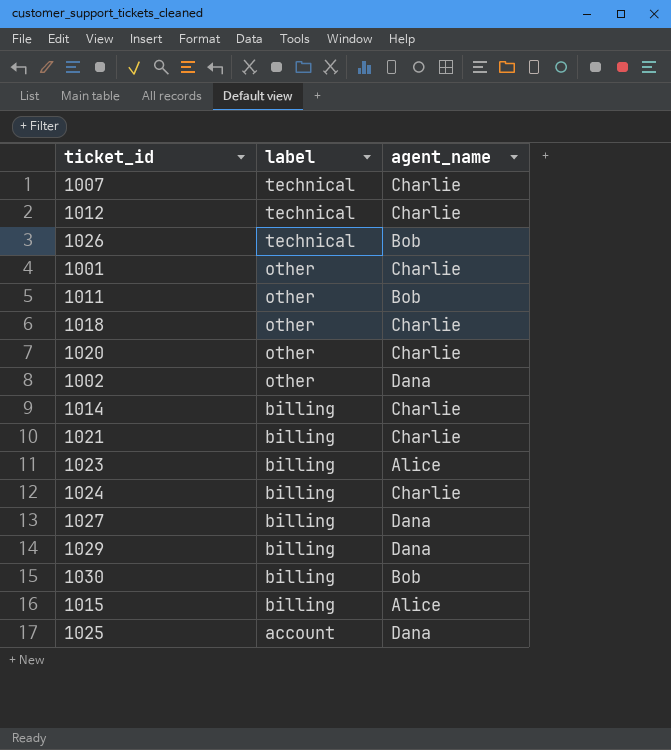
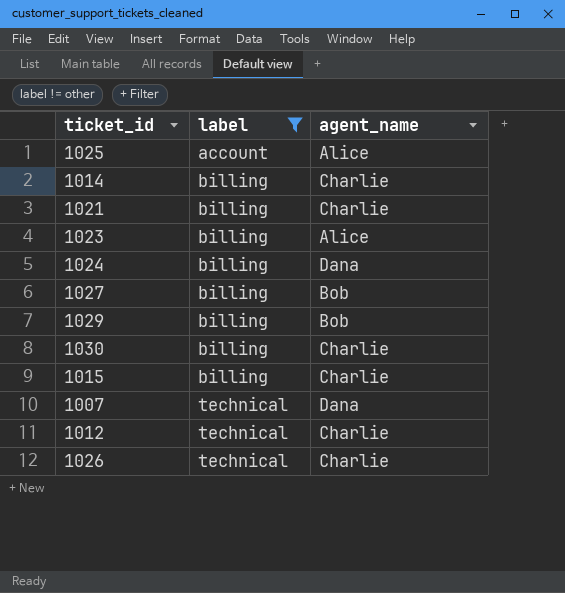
filter: none -> label != other
row order: label descending -> label ascending
1025 | agent_name: Dana -> Alice
1024 | agent_name: Charlie -> Dana
1027 | agent_name: Dana -> Bob
1029 | agent_name: Dana -> Bob
1030 | agent_name: Bob -> Charlie
1015 | agent_name: Alice -> Charlie
1007 | agent_name: Charlie -> Dana
1026 | agent_name: Bob -> Charlie

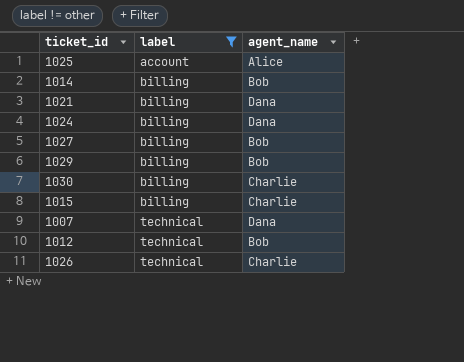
row 1023: billing | Alice -> none
1014 | agent_name: Charlie -> Bob
1021 | agent_name: Charlie -> Dana
1012 | agent_name: Charlie -> Bob

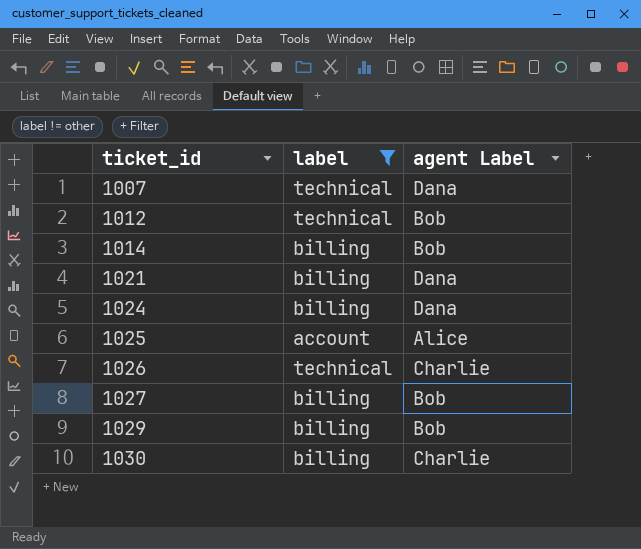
row order: label ascending -> ticket_id ascending
column name: agent_name -> agent Label
row 1015: billing | Charlie -> none

